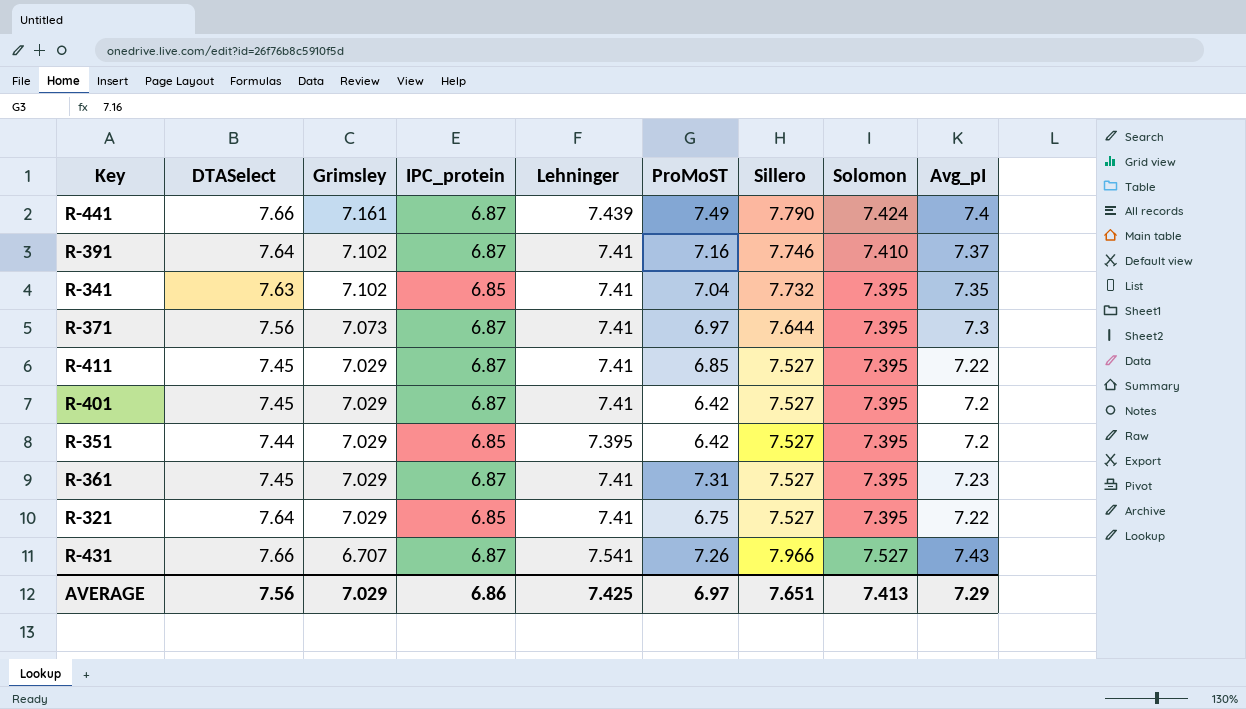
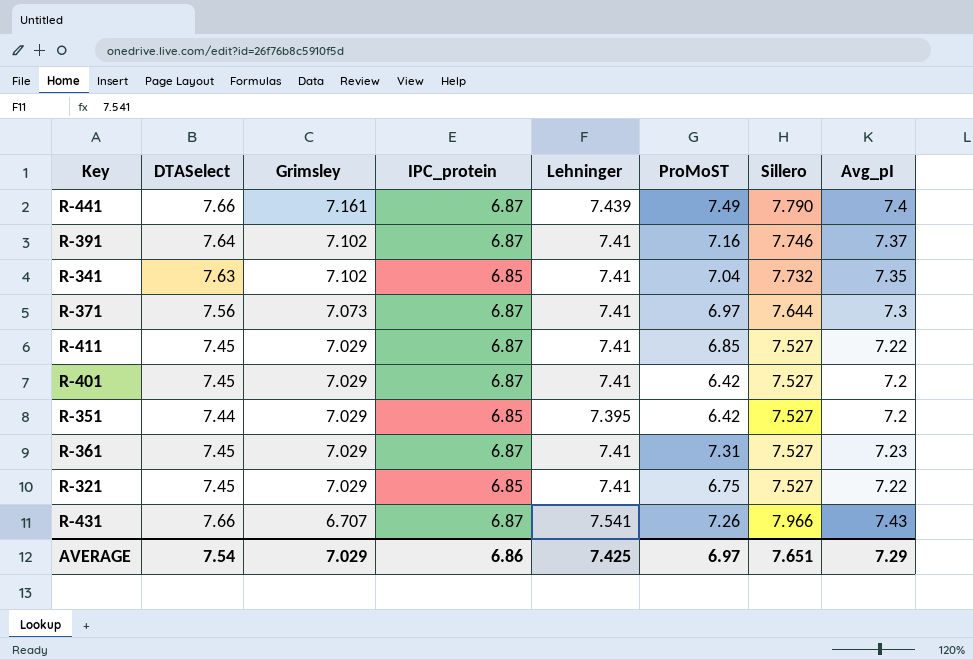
column Solomon | position: 8 -> none
R-321 | DTASelect: 7.64 -> 7.45
AVERAGE | DTASelect: 7.56 -> 7.54

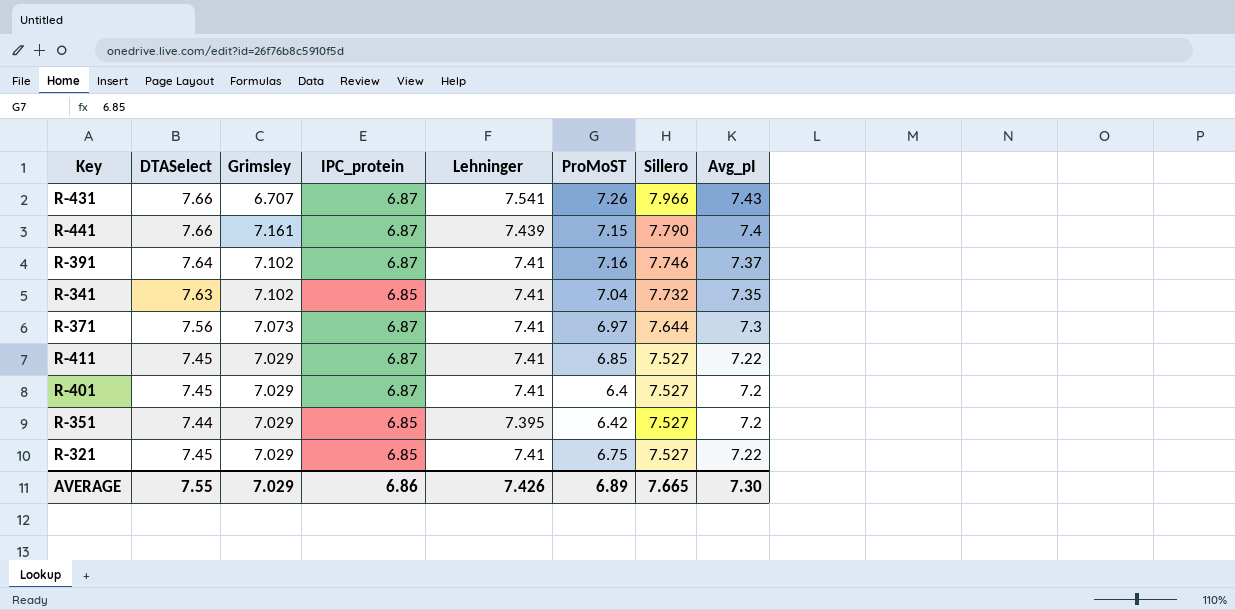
row order: Grimsley descending -> Sillero descending
row R-361: 7.45 | 7.029 | 6.87 | 7.41 | 7.31 | 7.527 | 7.23 -> none
R-441 | ProMoST: 7.49 -> 7.15
R-401 | ProMoST: 6.42 -> 6.4
AVERAGE | DTASelect: 7.54 -> 7.55
AVERAGE | Lehninger: 7.425 -> 7.426
AVERAGE | ProMoST: 6.97 -> 6.89
AVERAGE | Sillero: 7.651 -> 7.665
AVERAGE | Avg_pI: 7.29 -> 7.30

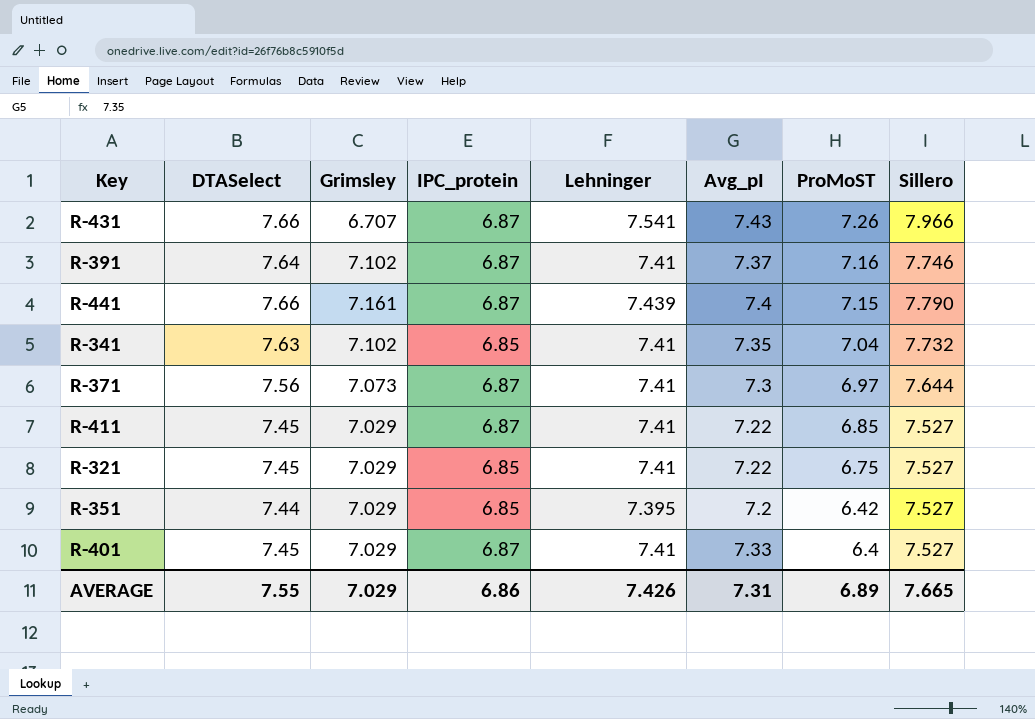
row order: Sillero descending -> ProMoST descending
column Avg_pI | position: 8 -> 6
R-401 | Avg_pI: 7.2 -> 7.33
AVERAGE | Avg_pI: 7.30 -> 7.31

